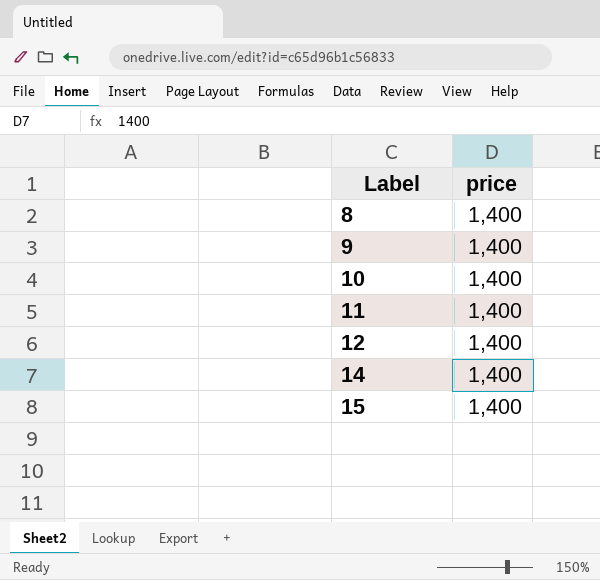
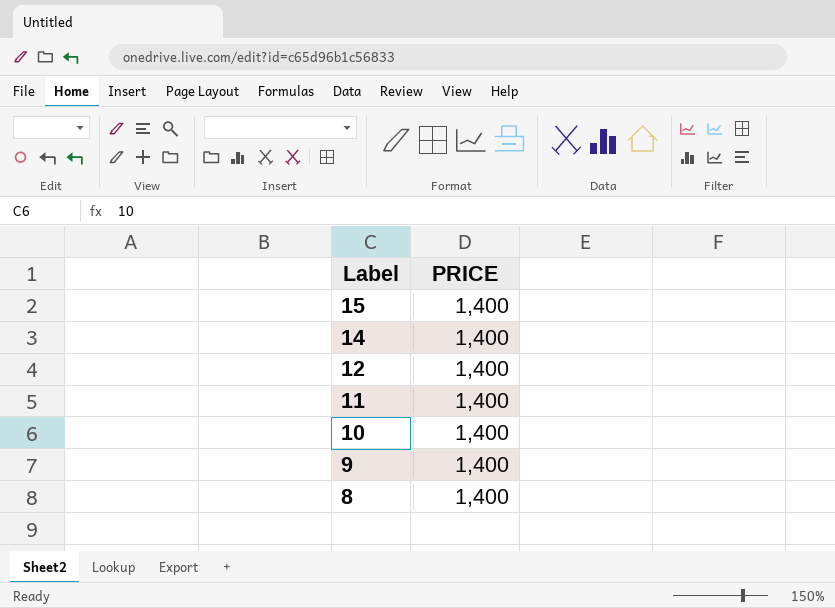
row order: Label ascending -> Label descending
column name: price -> PRICE

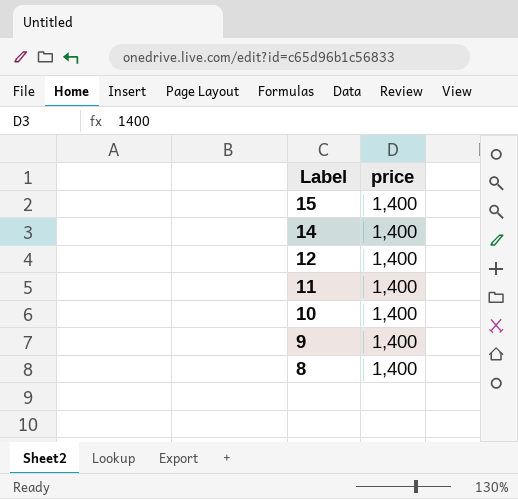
column name: PRICE -> price

